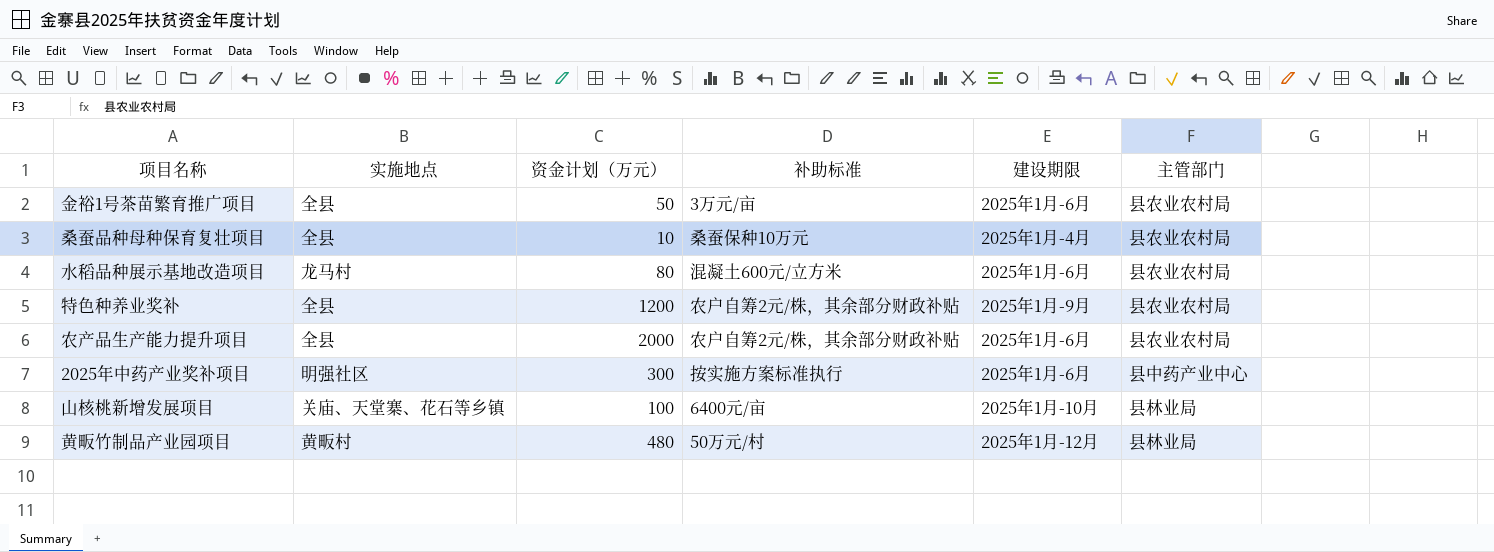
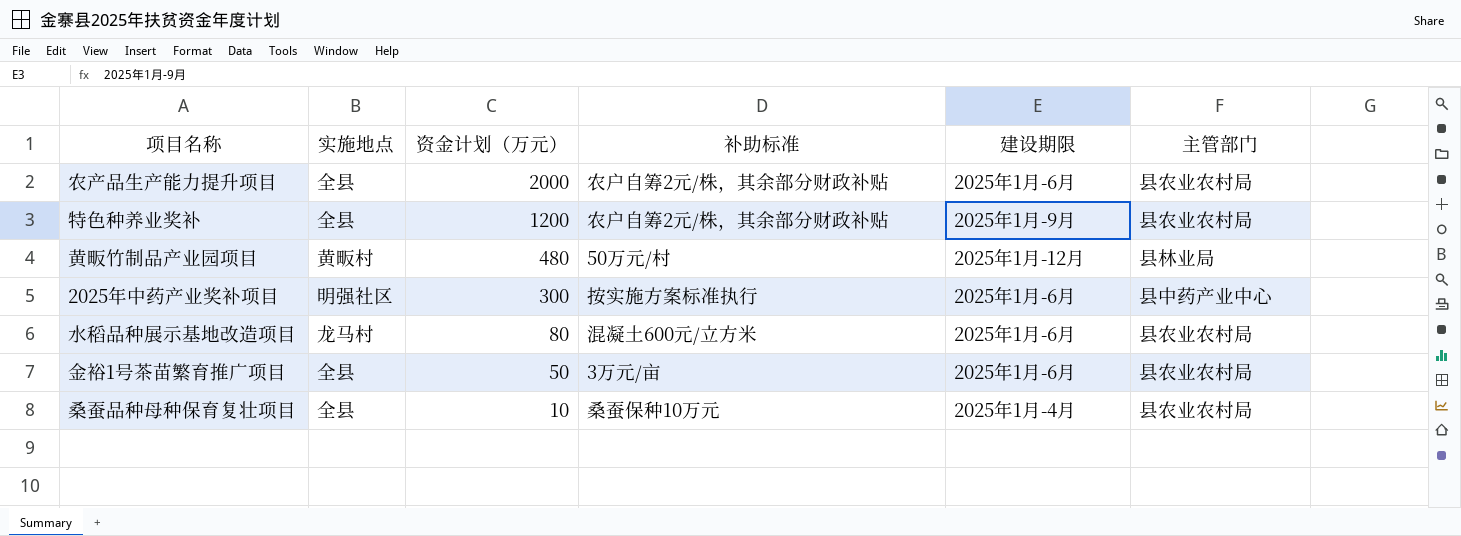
row order: none -> 资金计划（万元） descending
row 山核桃新增发展项目: 关庙、天堂寨、花石等乡镇 | 100 | 6400元/亩 | 2025年1月-10月 | 县林业局 -> none

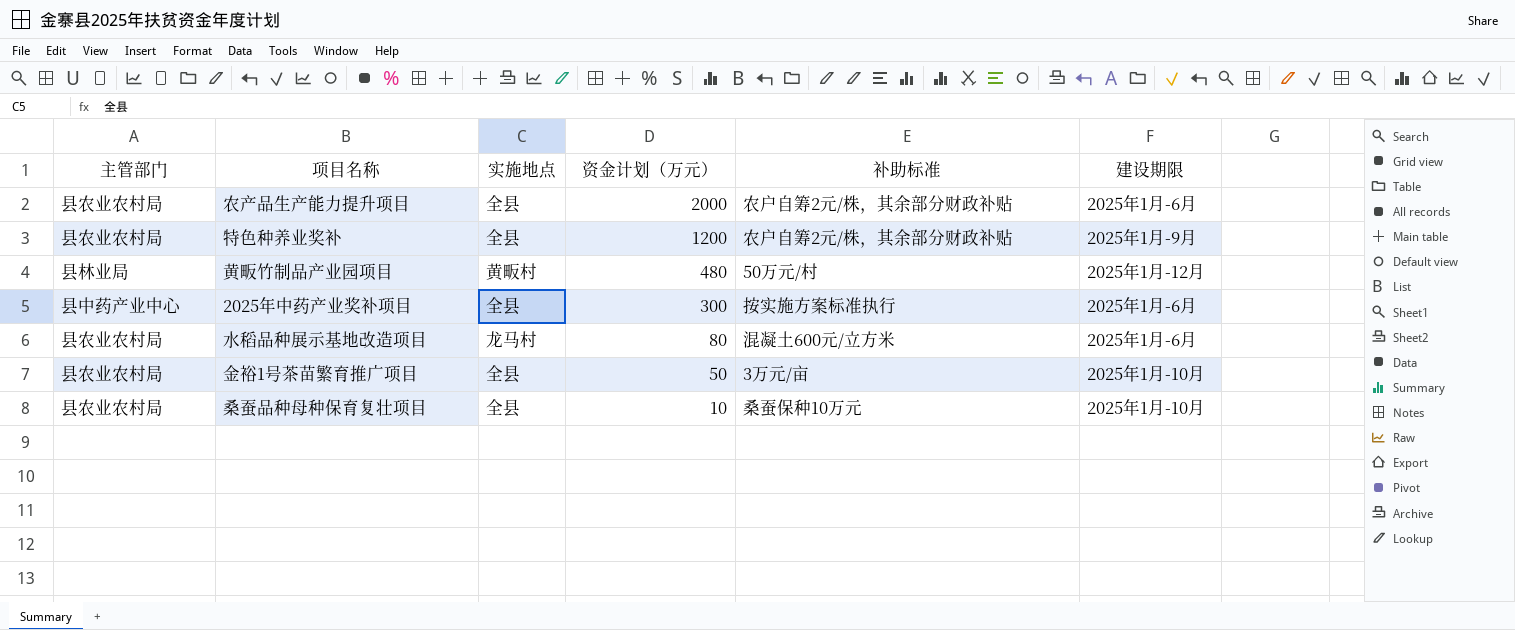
column 主管部门 | position: 6 -> 1
2025年中药产业奖补项目 | 实施地点: 明强社区 -> 全县
金裕1号茶苗繁育推广项目 | 建设期限: 2025年1月-6月 -> 2025年1月-10月
桑蚕品种母种保育复壮项目 | 建设期限: 2025年1月-4月 -> 2025年1月-10月

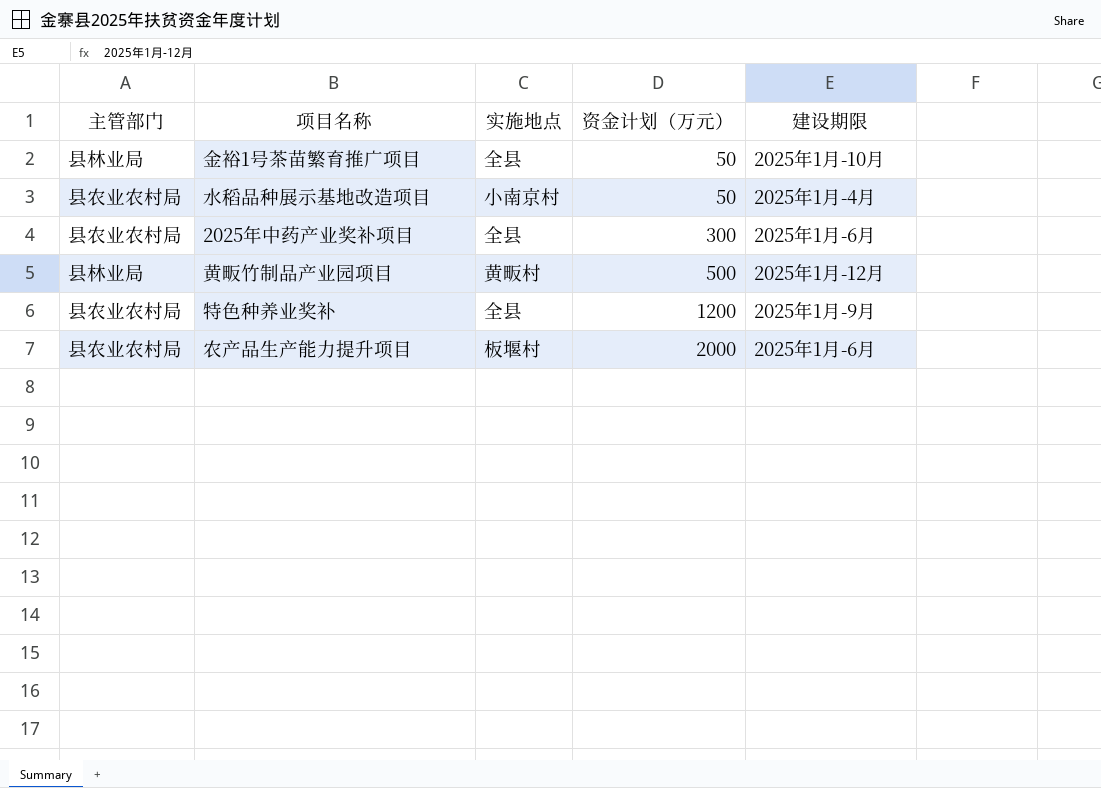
row order: 资金计划（万元） descending -> 资金计划（万元） ascending
column 补助标准 | position: 5 -> none
row 桑蚕品种母种保育复壮项目: 县农业农村局 | 全县 | 10 | 桑蚕保种10万元 | 2025年1月-10月 -> none
金裕1号茶苗繁育推广项目 | 主管部门: 县农业农村局 -> 县林业局
水稻品种展示基地改造项目 | 实施地点: 龙马村 -> 小南京村
水稻品种展示基地改造项目 | 资金计划（万元）: 80 -> 50
水稻品种展示基地改造项目 | 建设期限: 2025年1月-6月 -> 2025年1月-4月
2025年中药产业奖补项目 | 主管部门: 县中药产业中心 -> 县农业农村局
黄畈竹制品产业园项目 | 资金计划（万元）: 480 -> 500
农产品生产能力提升项目 | 实施地点: 全县 -> 板堰村

